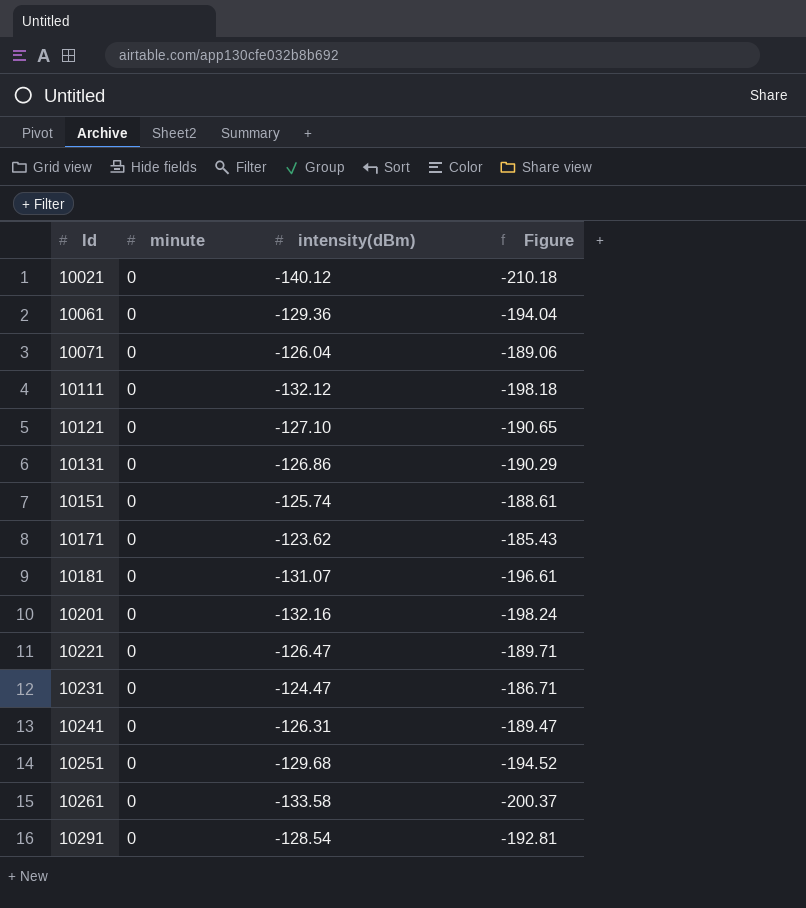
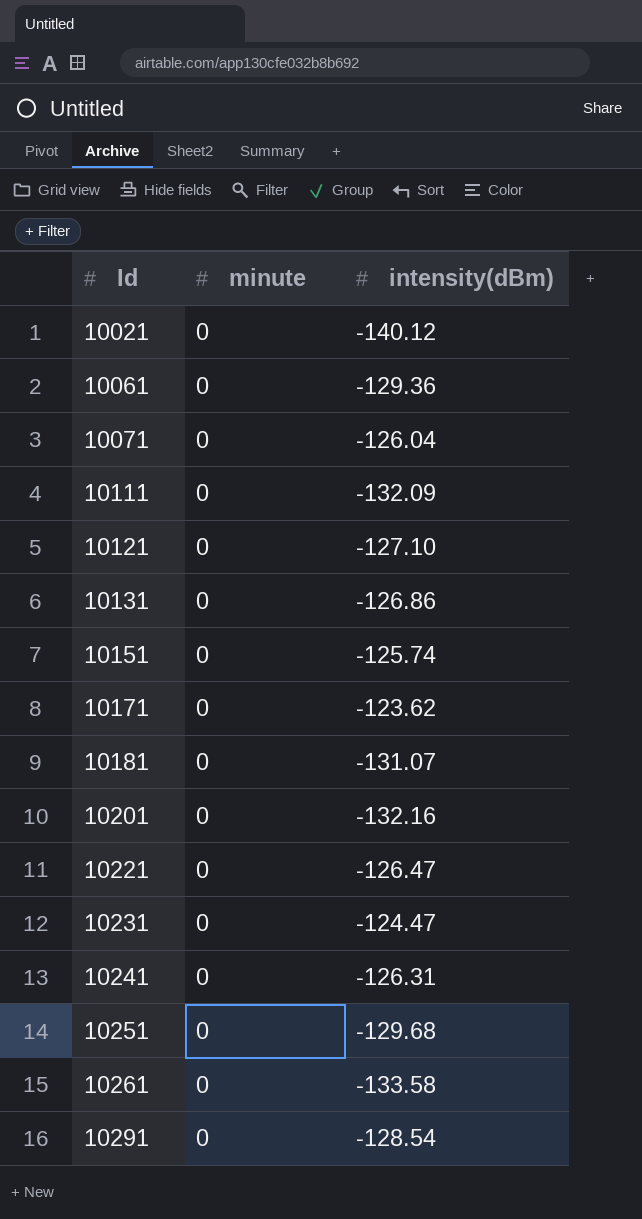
column Figure | formula: [intensity(dBm)] * 1.5 -> none
10111 | intensity(dBm): -132.12 -> -132.09

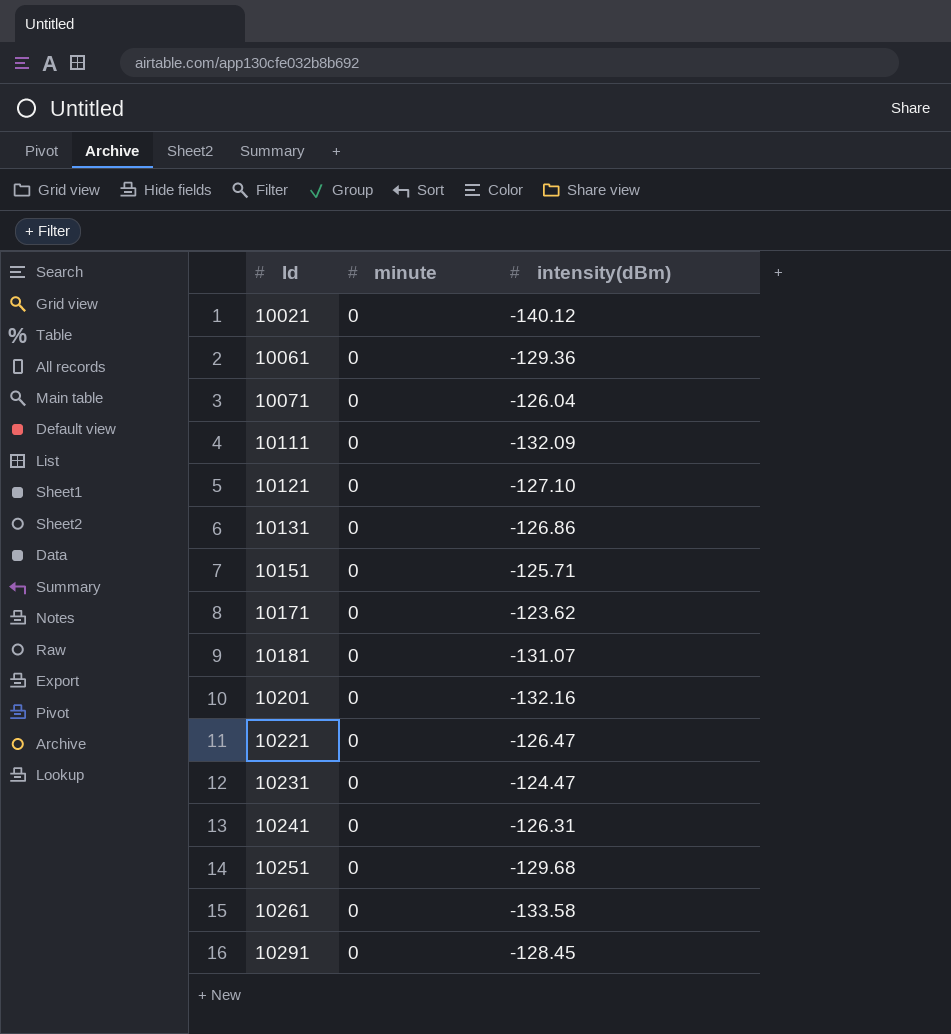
10151 | intensity(dBm): -125.74 -> -125.71
10291 | intensity(dBm): -128.54 -> -128.45

